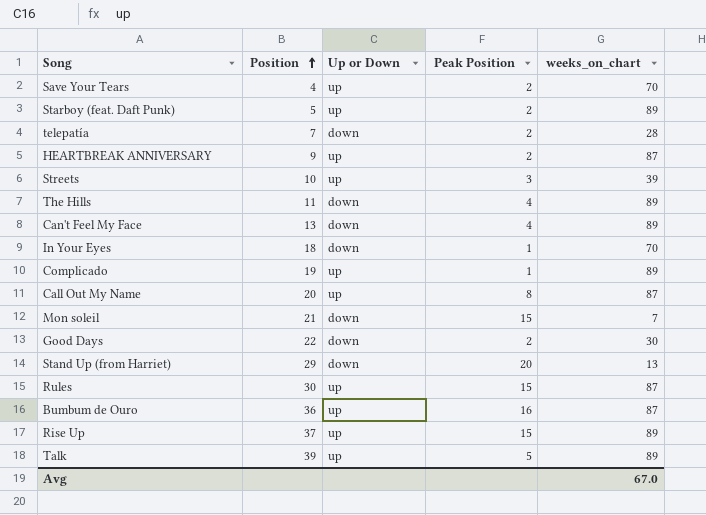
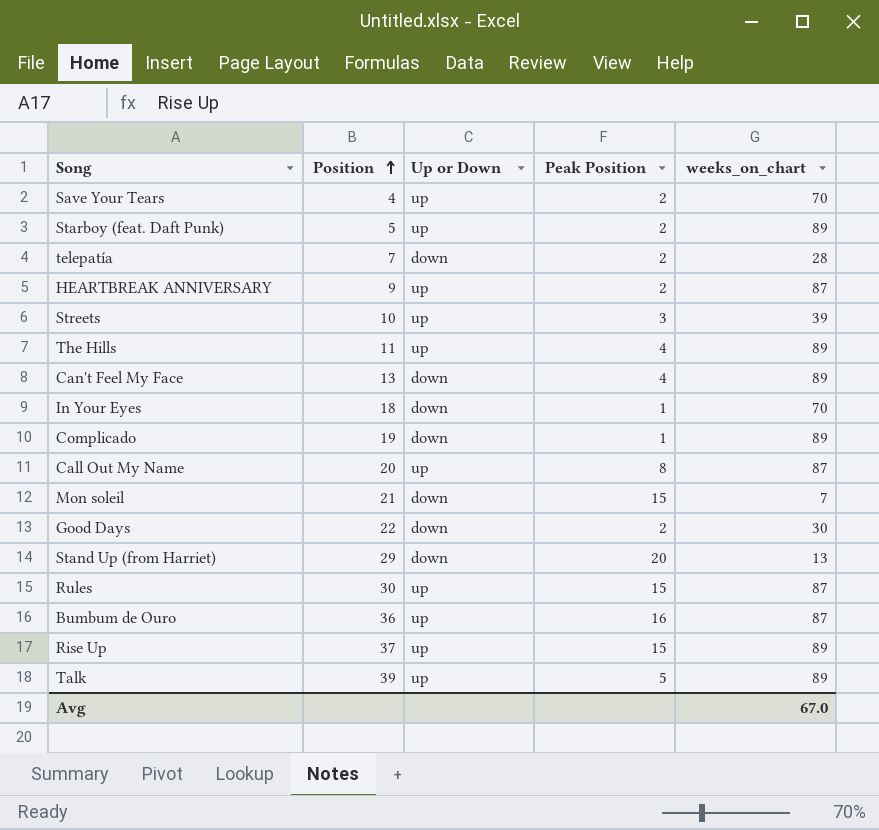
The Hills | Up or Down: down -> up
Complicado | Up or Down: up -> down

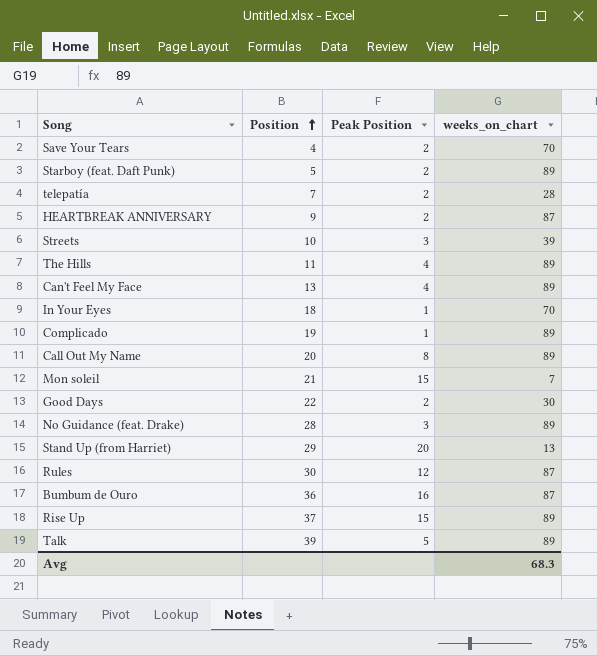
column Up or Down | position: 3 -> none
Call Out My Name | weeks_on_chart: 87 -> 89
row No Guidance (feat. Drake): none -> 28 | 3 | 89
Rules | Peak Position: 15 -> 12
Avg | weeks_on_chart: 67.0 -> 68.3

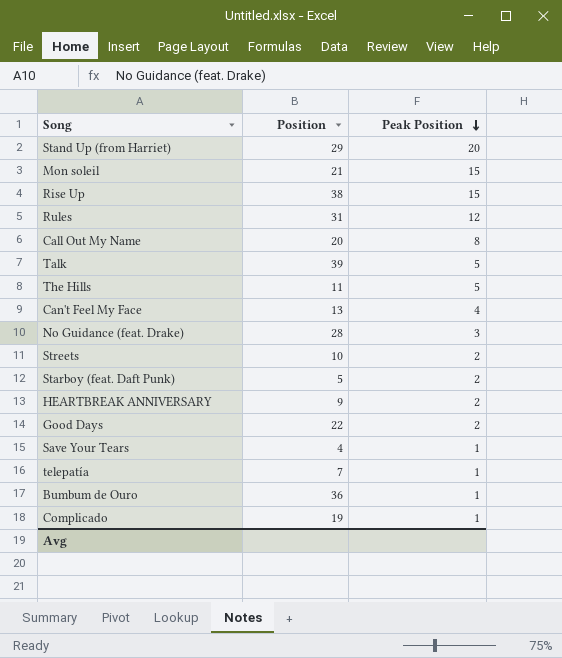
row order: Position ascending -> Peak Position descending
column weeks_on_chart | position: 4 -> none
row In Your Eyes: 18 | 1 | 70 -> none
Rise Up | Position: 37 -> 38
Rules | Position: 30 -> 31
The Hills | Peak Position: 4 -> 5
Streets | Peak Position: 3 -> 2
Save Your Tears | Peak Position: 2 -> 1
telepatía | Peak Position: 2 -> 1
Bumbum de Ouro | Peak Position: 16 -> 1

